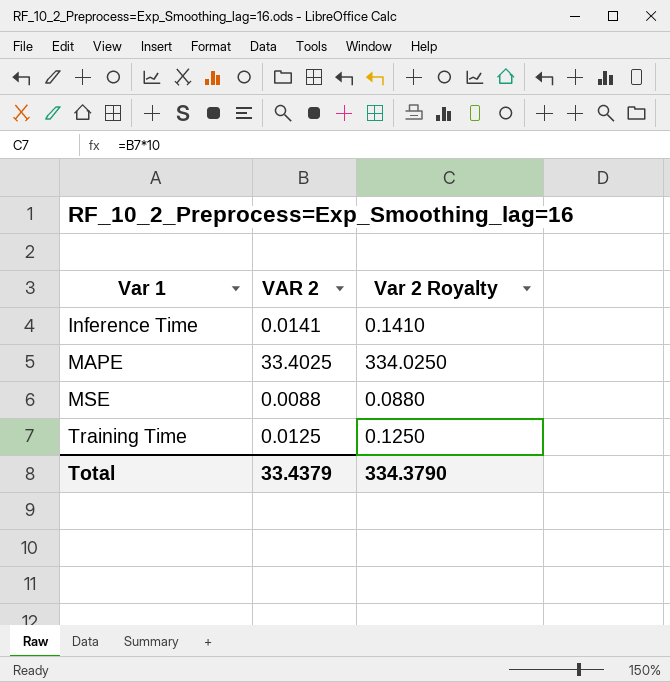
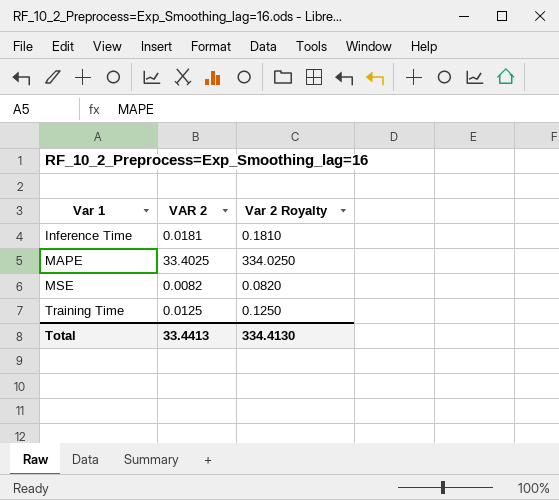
Inference Time | VAR 2: 0.0141 -> 0.0181
Inference Time | Var 2 Royalty: 0.1410 -> 0.1810
MSE | VAR 2: 0.0088 -> 0.0082
MSE | Var 2 Royalty: 0.0880 -> 0.0820
Total | VAR 2: 33.4379 -> 33.4413
Total | Var 2 Royalty: 334.3790 -> 334.4130

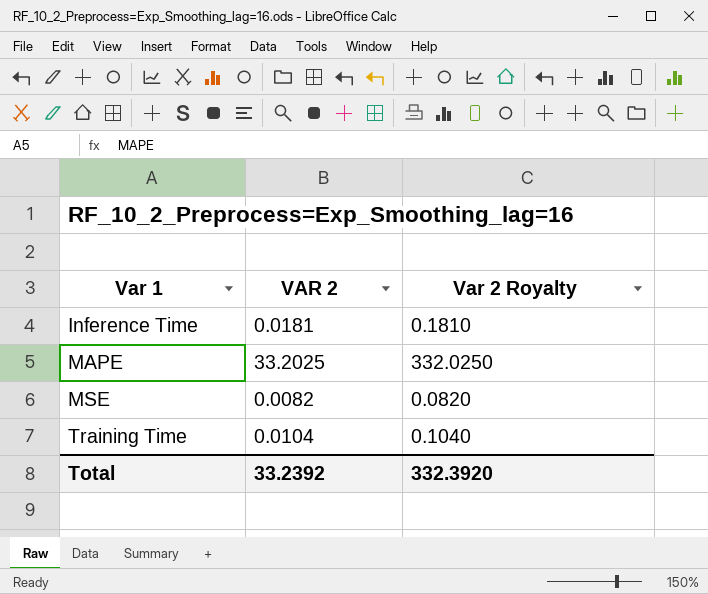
MAPE | VAR 2: 33.4025 -> 33.2025
MAPE | Var 2 Royalty: 334.0250 -> 332.0250
Training Time | VAR 2: 0.0125 -> 0.0104
Training Time | Var 2 Royalty: 0.1250 -> 0.1040
Total | VAR 2: 33.4413 -> 33.2392
Total | Var 2 Royalty: 334.4130 -> 332.3920

